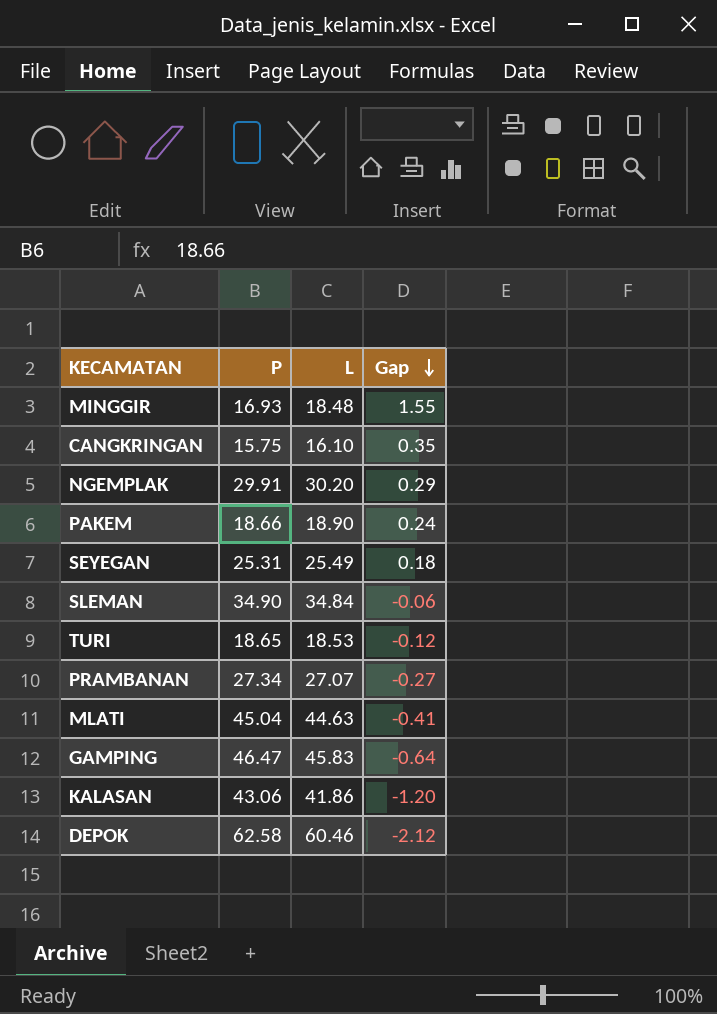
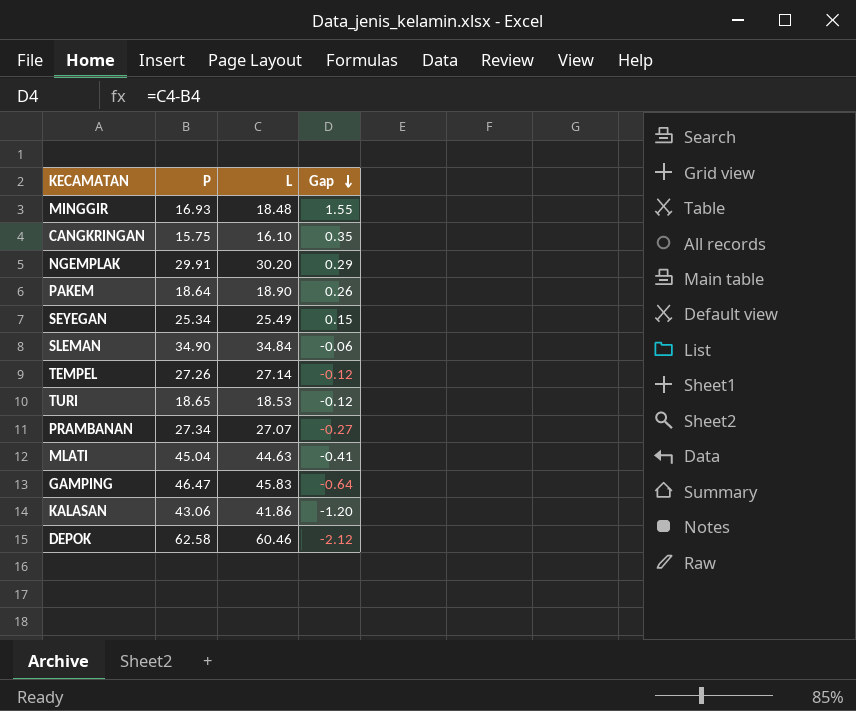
PAKEM | P: 18.66 -> 18.64
PAKEM | Gap: 0.24 -> 0.26
SEYEGAN | P: 25.31 -> 25.34
SEYEGAN | Gap: 0.18 -> 0.15
row TEMPEL: none -> 27.26 | 27.14 | -0.12

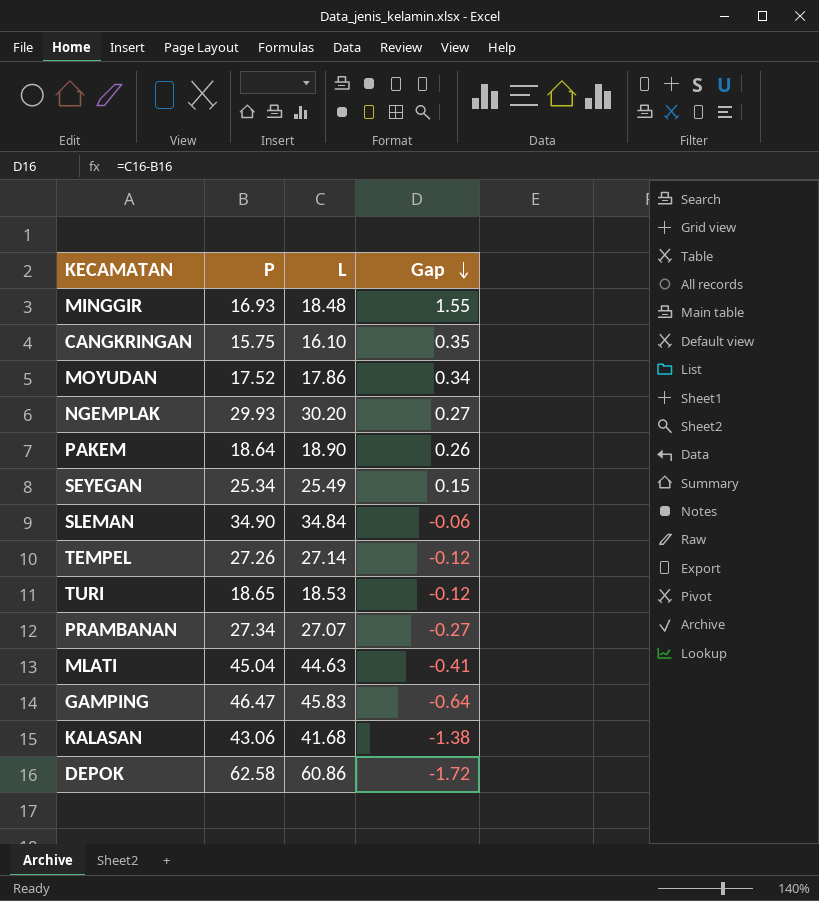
row MOYUDAN: none -> 17.52 | 17.86 | 0.34
NGEMPLAK | P: 29.91 -> 29.93
NGEMPLAK | Gap: 0.29 -> 0.27
KALASAN | L: 41.86 -> 41.68
KALASAN | Gap: -1.20 -> -1.38
DEPOK | L: 60.46 -> 60.86
DEPOK | Gap: -2.12 -> -1.72

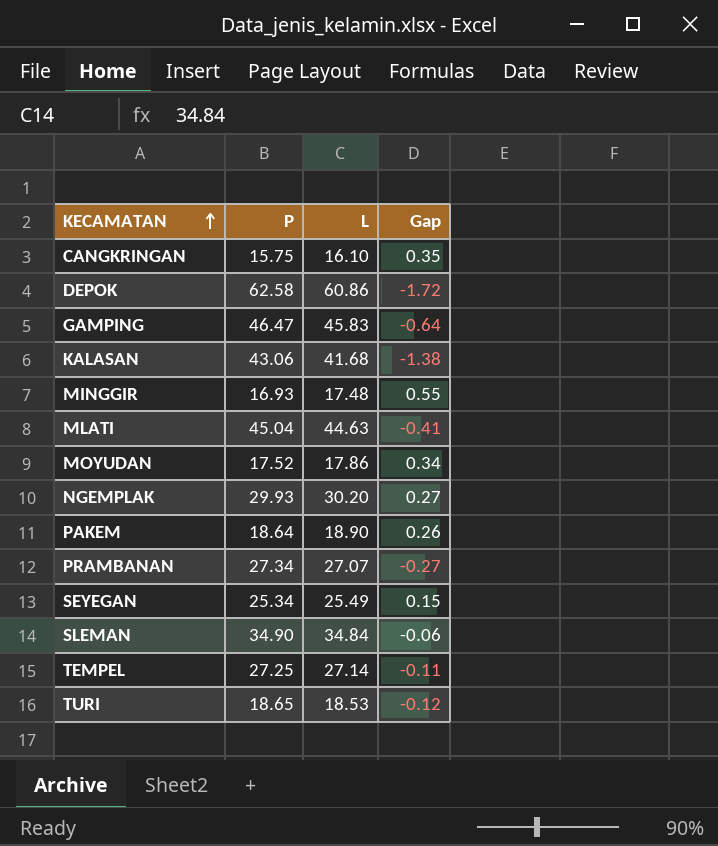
row order: Gap descending -> KECAMATAN ascending
MINGGIR | L: 18.48 -> 17.48
MINGGIR | Gap: 1.55 -> 0.55
TEMPEL | P: 27.26 -> 27.25
TEMPEL | Gap: -0.12 -> -0.11

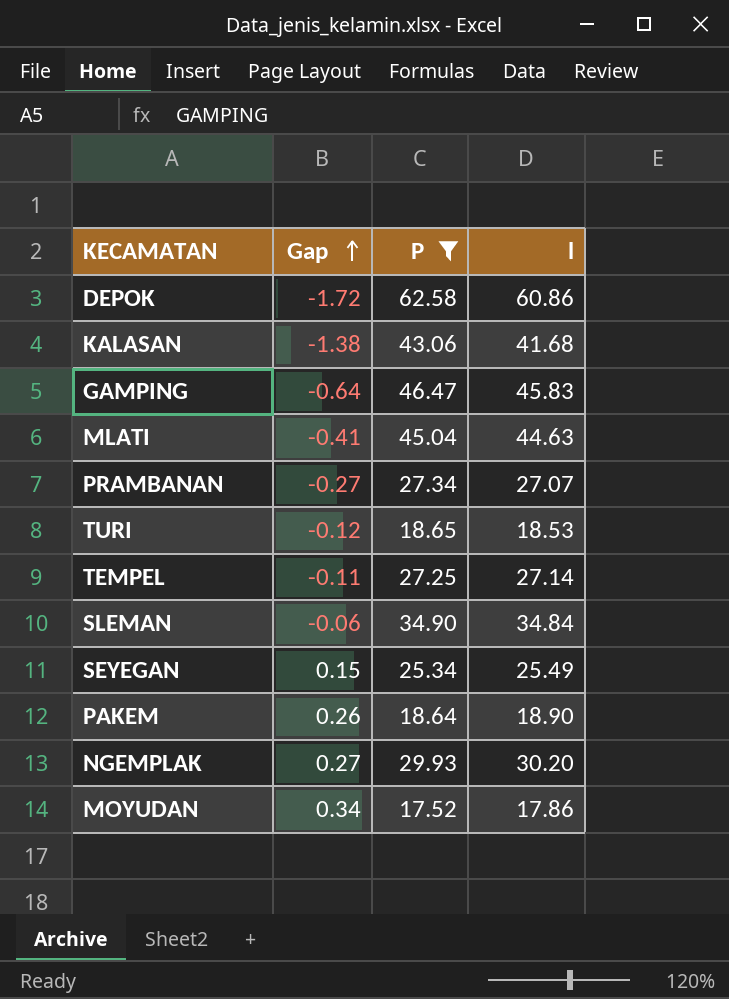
filter: none -> P >= 17.52
row order: KECAMATAN ascending -> Gap ascending
column Gap | position: 4 -> 2
column name: L -> l

